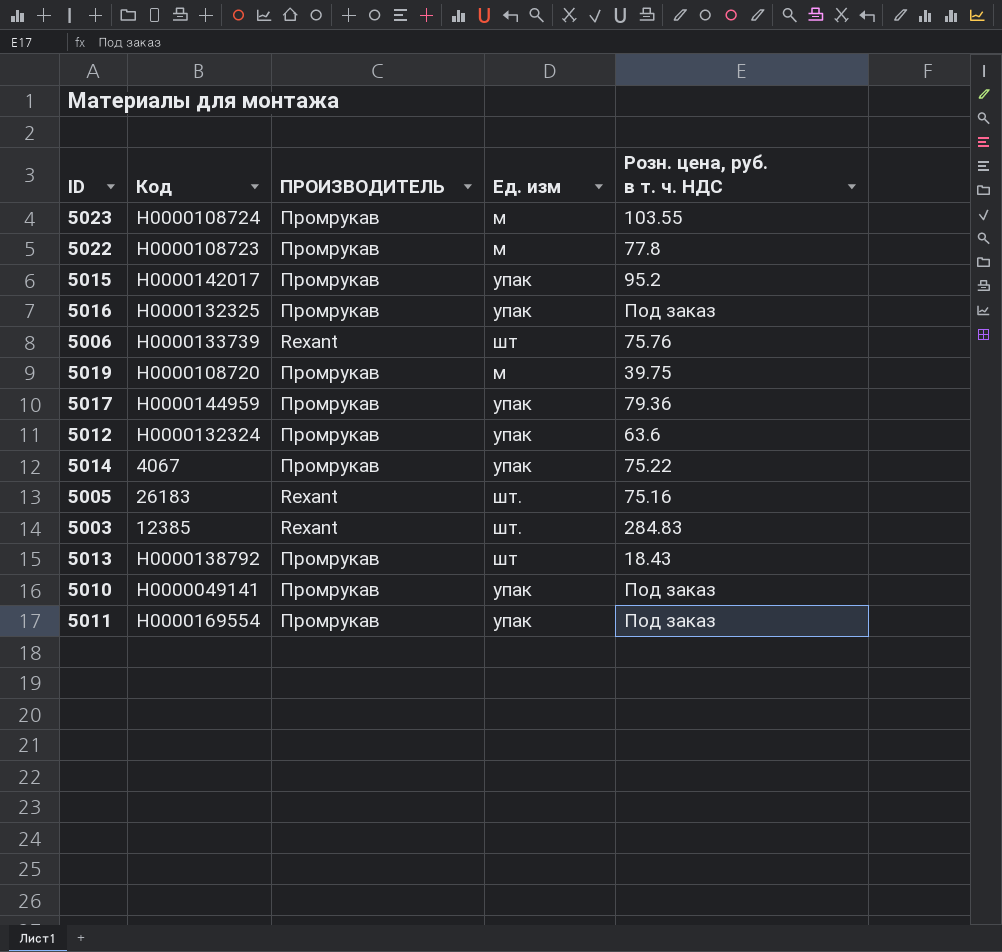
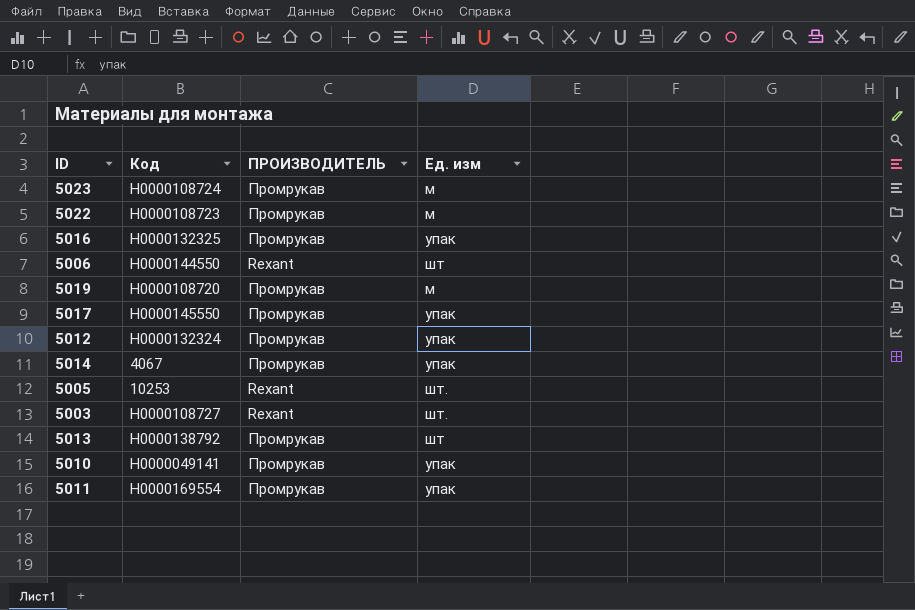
column Розн. цена, руб. в т. ч. НДС | position: 5 -> none
row 5015: Н0000142017 | Промрукав | упак | 95.2 -> none
5006 | Код: Н0000133739 -> Н0000144550
5017 | Код: Н0000144959 -> Н0000145550
5005 | Код: 26183 -> 10253
5003 | Код: 12385 -> Н0000108727

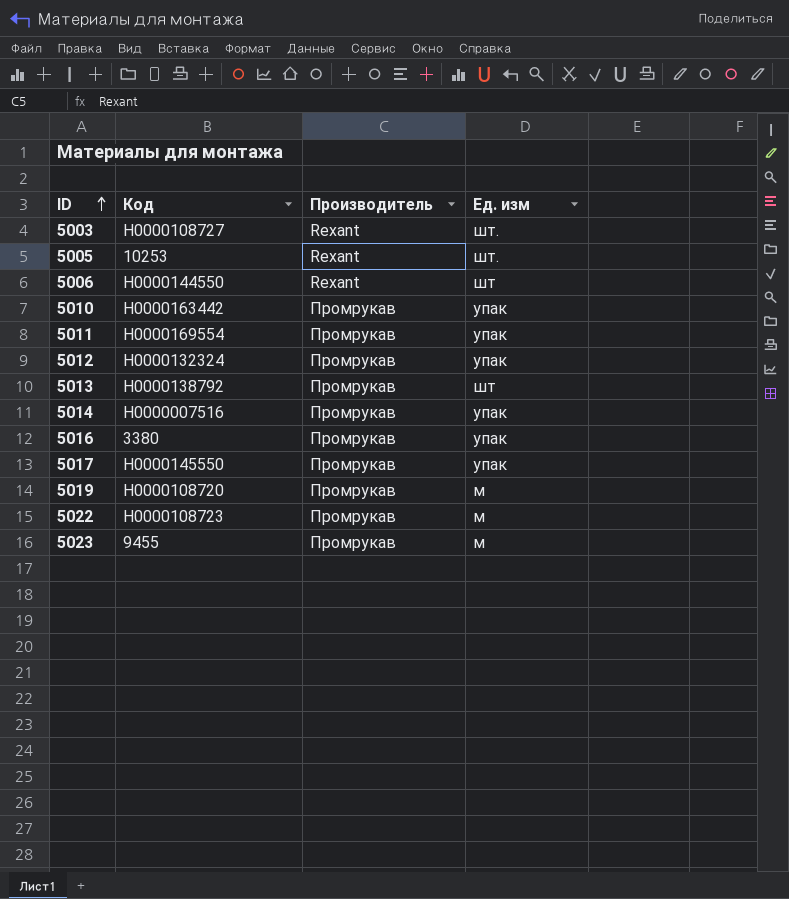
row order: none -> ID ascending
column name: ПРОИЗВОДИТЕЛЬ -> Производитель
5010 | Код: Н0000049141 -> Н0000163442
5014 | Код: 4067 -> Н0000007516
5016 | Код: Н0000132325 -> 3380
5023 | Код: Н0000108724 -> 9455

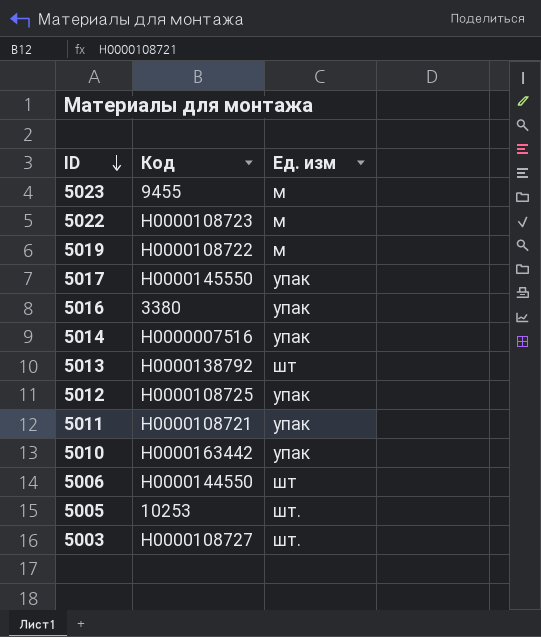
row order: ID ascending -> ID descending
column Производитель | position: 3 -> none
5019 | Код: Н0000108720 -> Н0000108722
5012 | Код: Н0000132324 -> Н0000108725
5011 | Код: Н0000169554 -> Н0000108721

